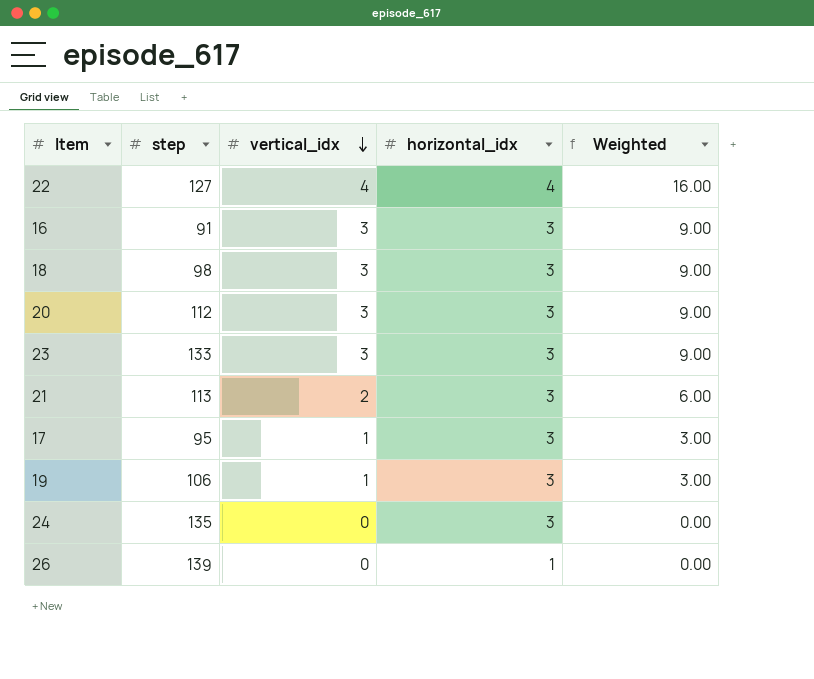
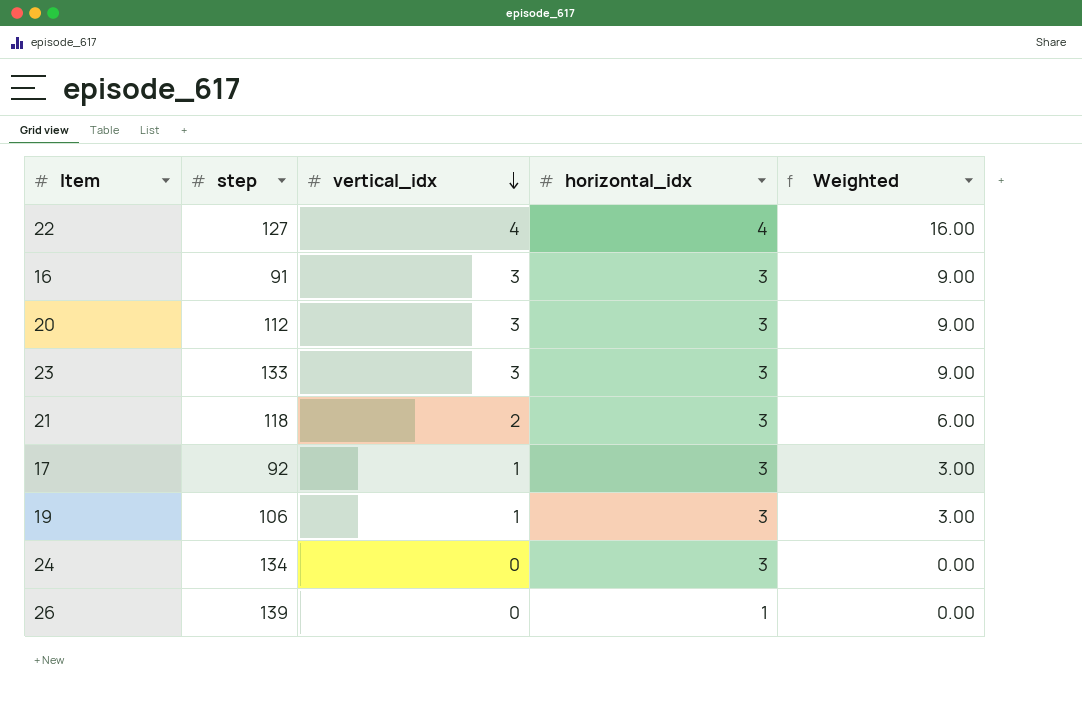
row 18: 98 | 3 | 3 | 9.00 -> none
21 | step: 113 -> 118
17 | step: 95 -> 92
24 | step: 135 -> 134

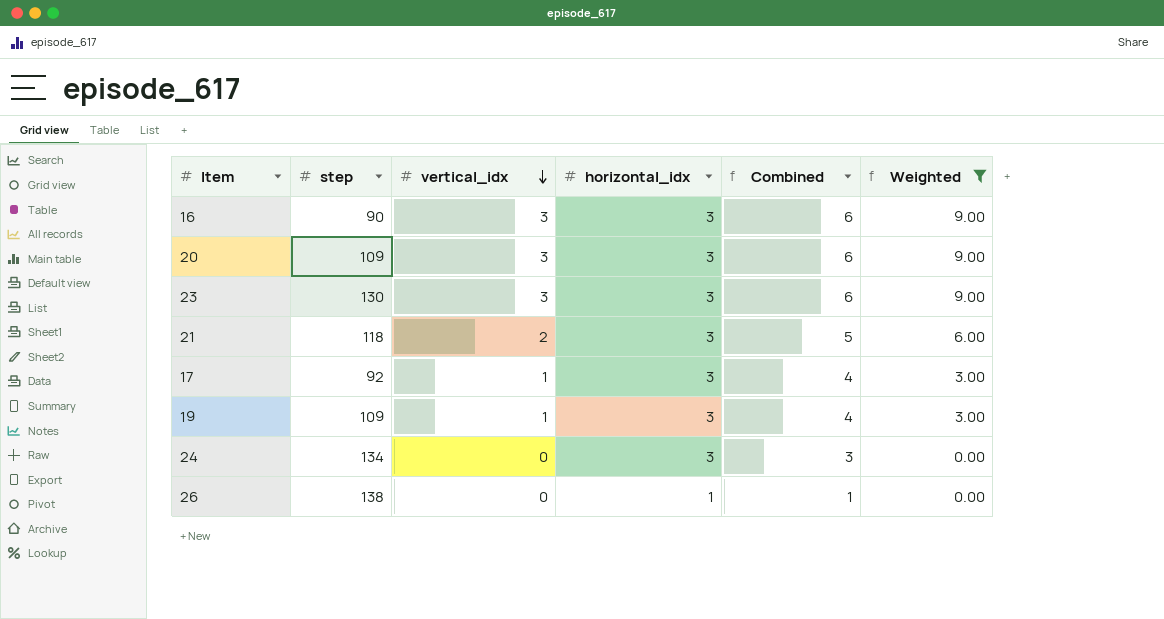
filter: none -> Weighted != 16.00
column Combined | formula: none -> [vertical_idx] + [horizontal_idx]
16 | step: 91 -> 90
20 | step: 112 -> 109
23 | step: 133 -> 130
19 | step: 106 -> 109
26 | step: 139 -> 138

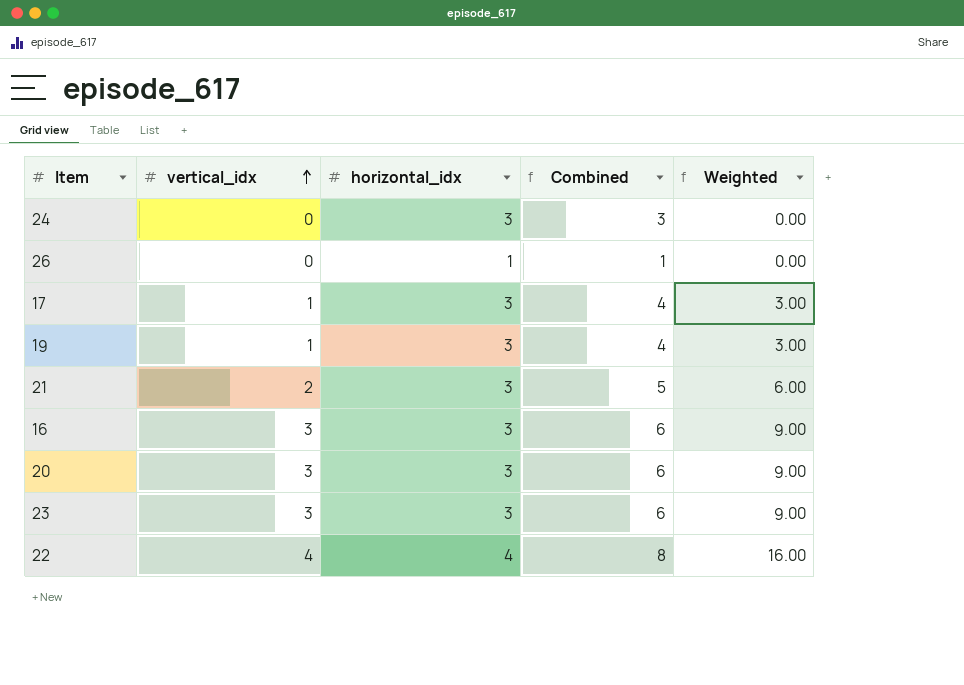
filter: Weighted != 16.00 -> none
row order: vertical_idx descending -> vertical_idx ascending
column step | position: 2 -> none

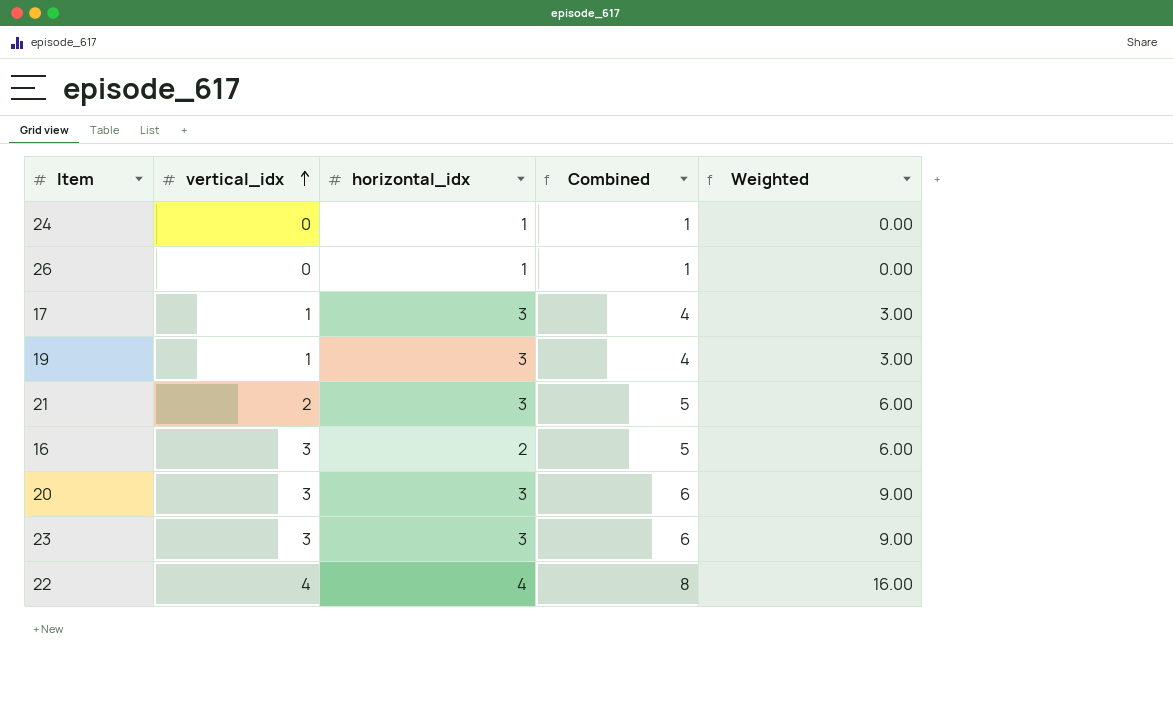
24 | horizontal_idx: 3 -> 1
24 | Combined: 3 -> 1
16 | horizontal_idx: 3 -> 2
16 | Combined: 6 -> 5
16 | Weighted: 9.00 -> 6.00

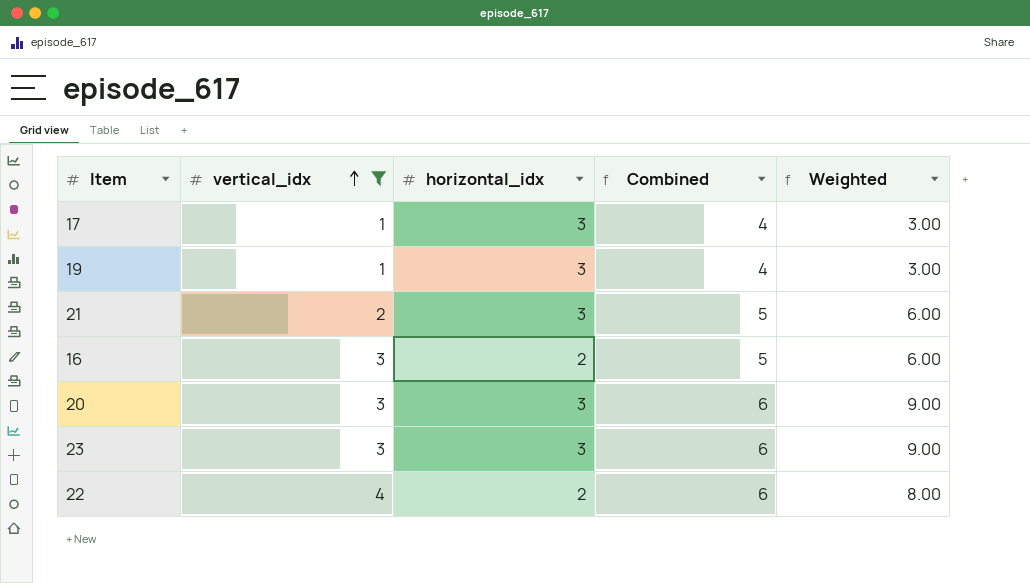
filter: none -> vertical_idx != 0
22 | horizontal_idx: 4 -> 2
22 | Combined: 8 -> 6
22 | Weighted: 16.00 -> 8.00

